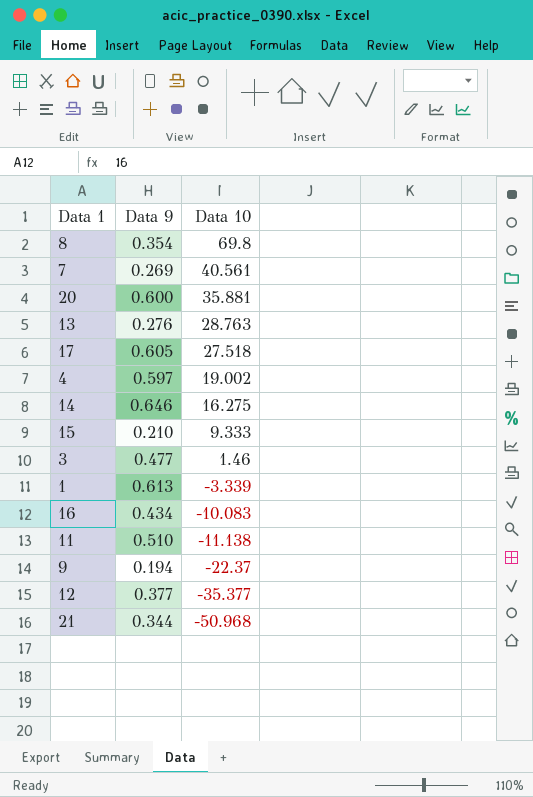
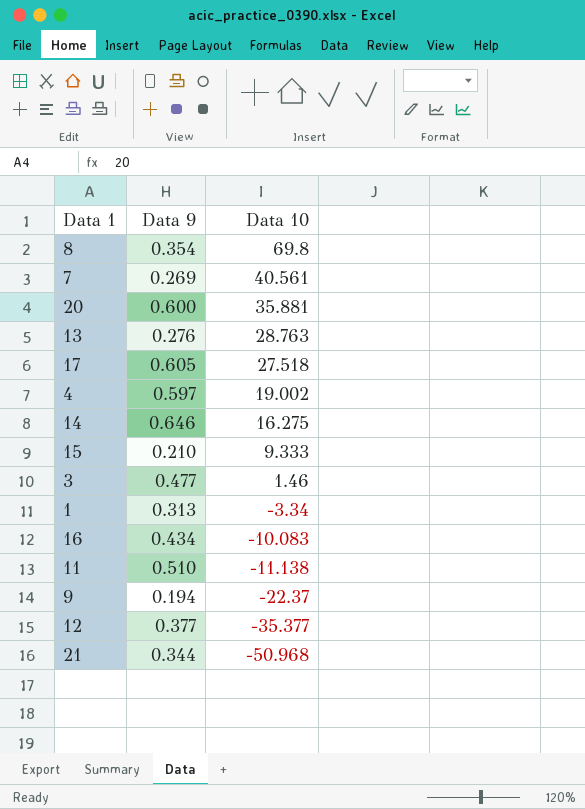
1 | Data 9: 0.613 -> 0.313
1 | Data 10: -3.339 -> -3.34

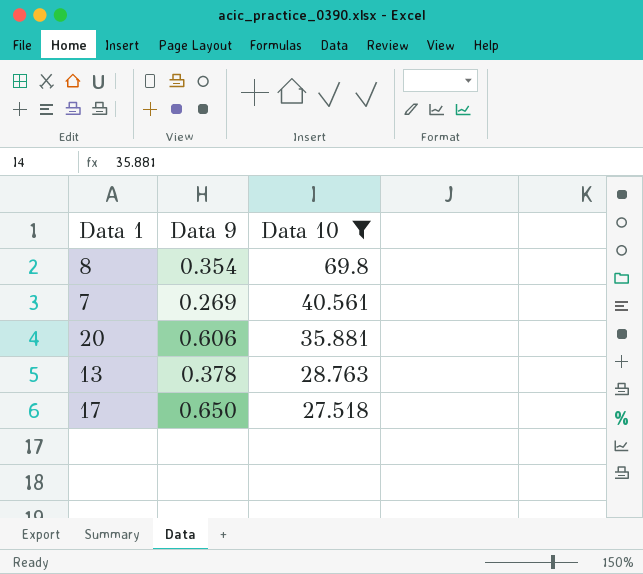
filter: none -> Data 10 >= 27.518
20 | Data 9: 0.600 -> 0.606
13 | Data 9: 0.276 -> 0.378
17 | Data 9: 0.605 -> 0.650

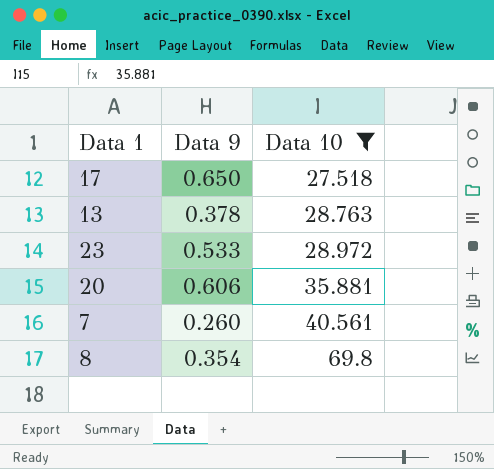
row order: Data 10 descending -> Data 10 ascending
row 23: none -> 0.533 | 28.972
7 | Data 9: 0.269 -> 0.260

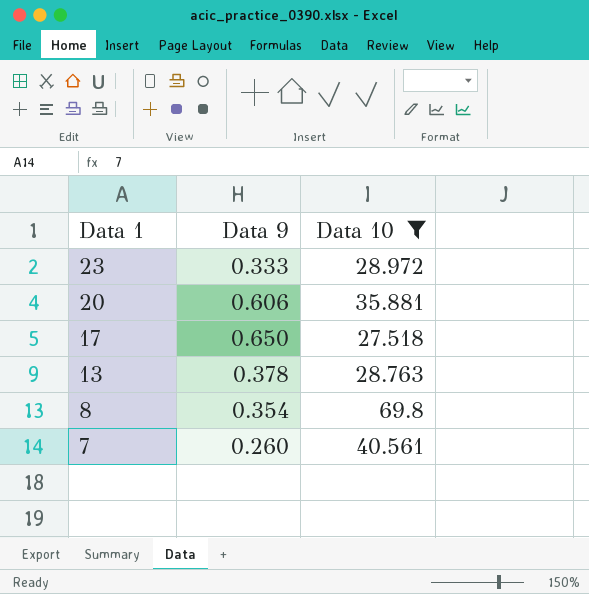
row order: Data 10 ascending -> Data 1 descending
23 | Data 9: 0.533 -> 0.333

